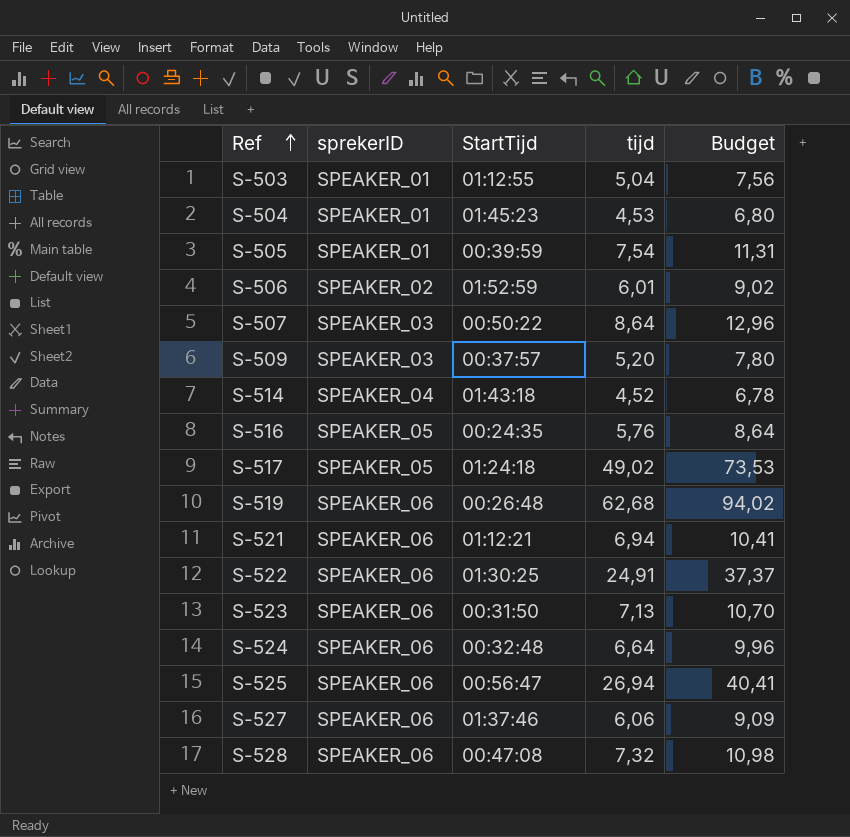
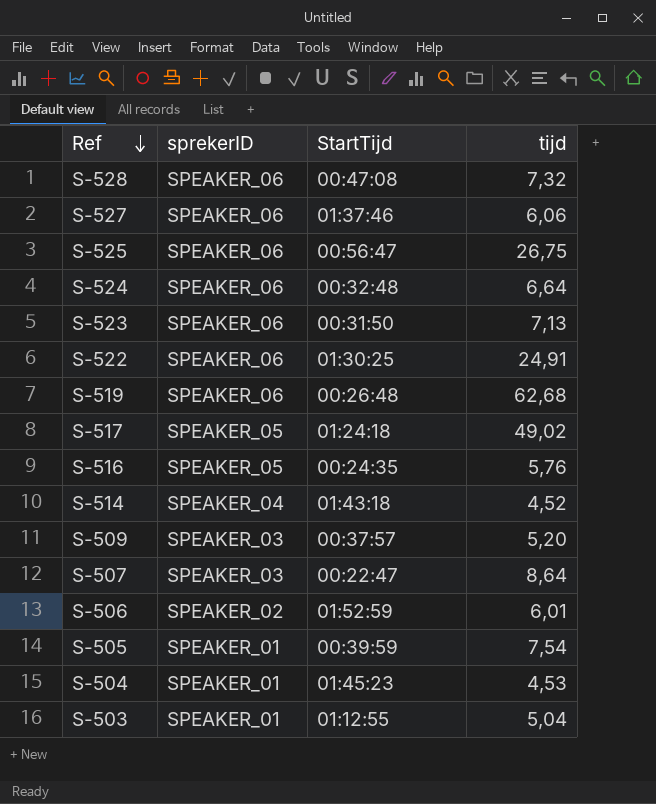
row order: Ref ascending -> Ref descending
column Budget | formula: [tijd] * 1,5 -> none
row S-521: SPEAKER_06 | 01:12:21 | 6,94 | 10,41 -> none
S-525 | tijd: 26,94 -> 26,75
S-507 | StartTijd: 00:50:22 -> 00:22:47

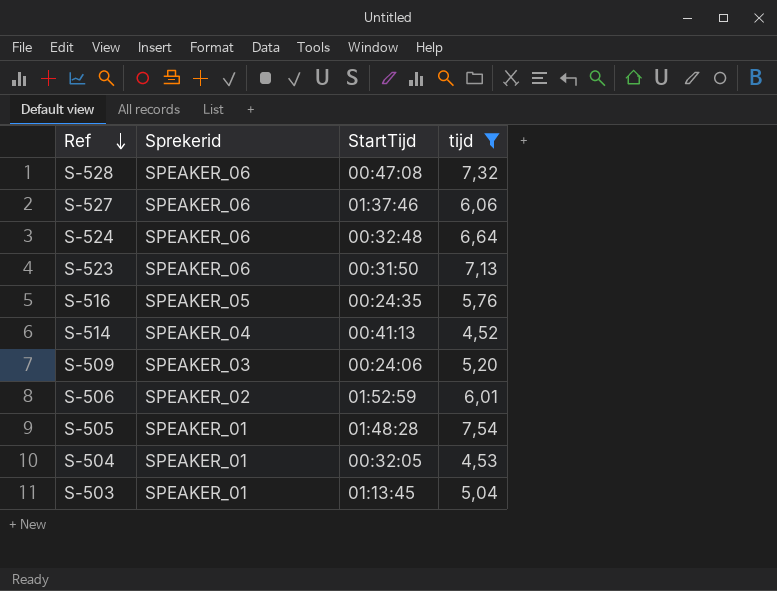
filter: none -> tijd <= 7,54
column name: sprekerID -> Sprekerid
S-514 | StartTijd: 01:43:18 -> 00:41:13
S-509 | StartTijd: 00:37:57 -> 00:24:06
S-505 | StartTijd: 00:39:59 -> 01:48:28
S-504 | StartTijd: 01:45:23 -> 00:32:05
S-503 | StartTijd: 01:12:55 -> 01:13:45

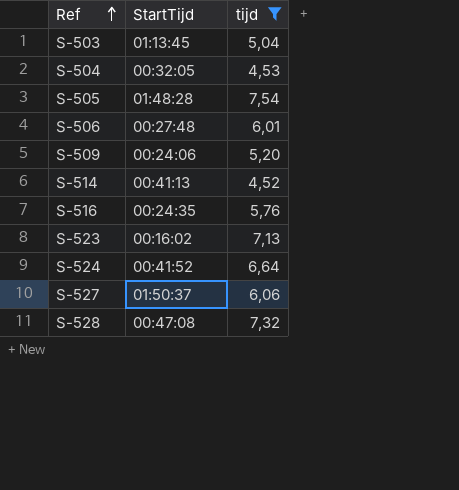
row order: Ref descending -> Ref ascending
column Sprekerid | position: 2 -> none
S-506 | StartTijd: 01:52:59 -> 00:27:48
S-523 | StartTijd: 00:31:50 -> 00:16:02
S-524 | StartTijd: 00:32:48 -> 00:41:52
S-527 | StartTijd: 01:37:46 -> 01:50:37

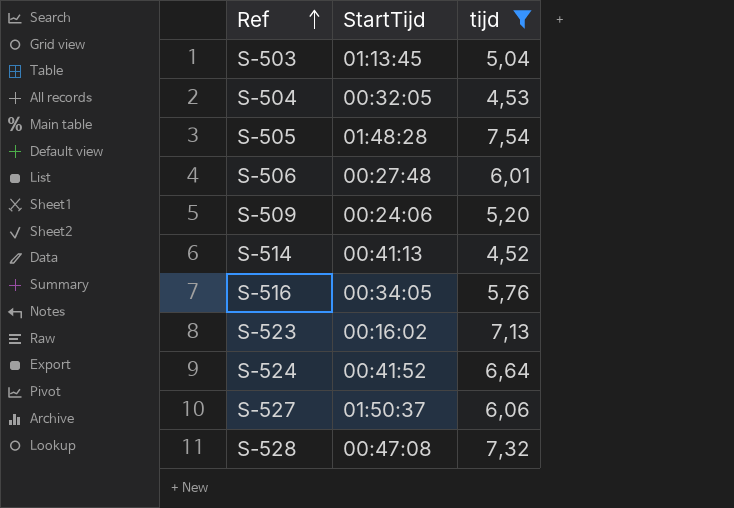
S-516 | StartTijd: 00:24:35 -> 00:34:05

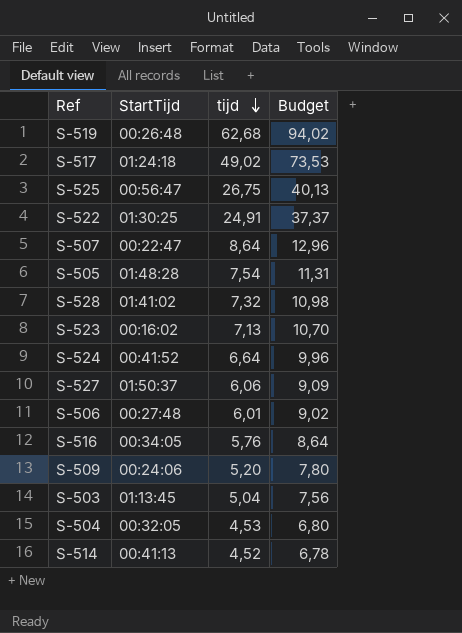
filter: tijd <= 7,54 -> none
row order: Ref ascending -> tijd descending
column Budget | formula: none -> [tijd] * 1,5
S-528 | StartTijd: 00:47:08 -> 01:41:02

